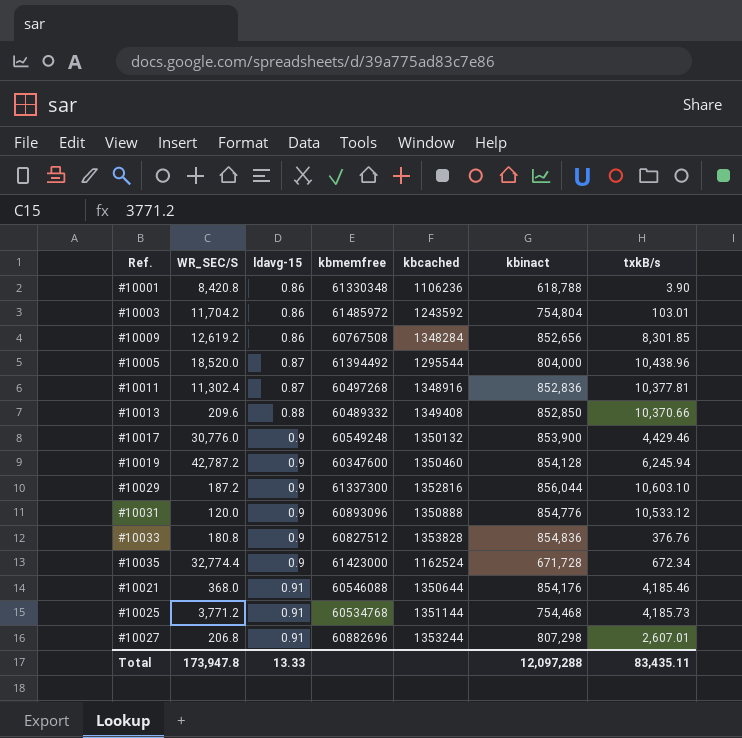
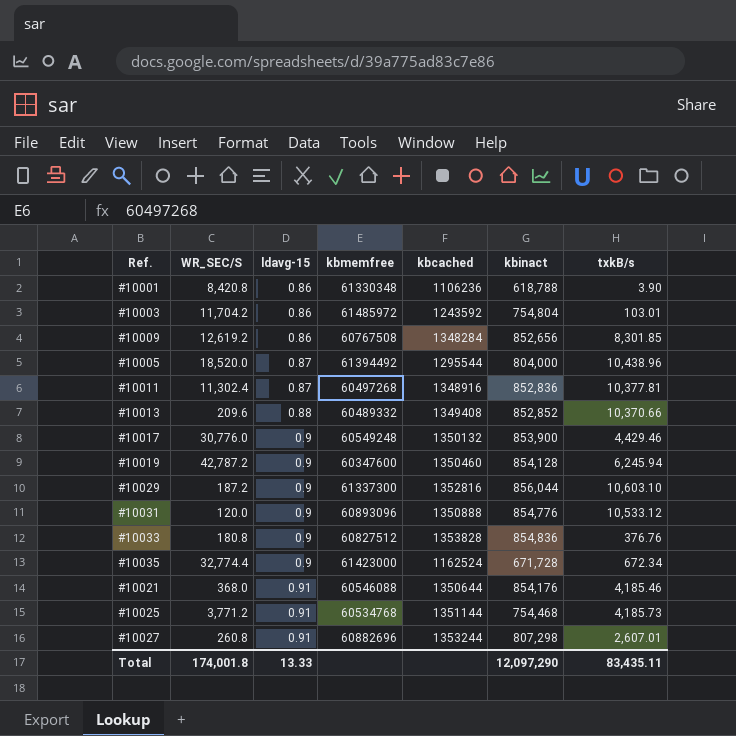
#10013 | kbinact: 852,850 -> 852,852
#10027 | WR_SEC/S: 206.8 -> 260.8
Total | WR_SEC/S: 173,947.8 -> 174,001.8
Total | kbinact: 12,097,288 -> 12,097,290

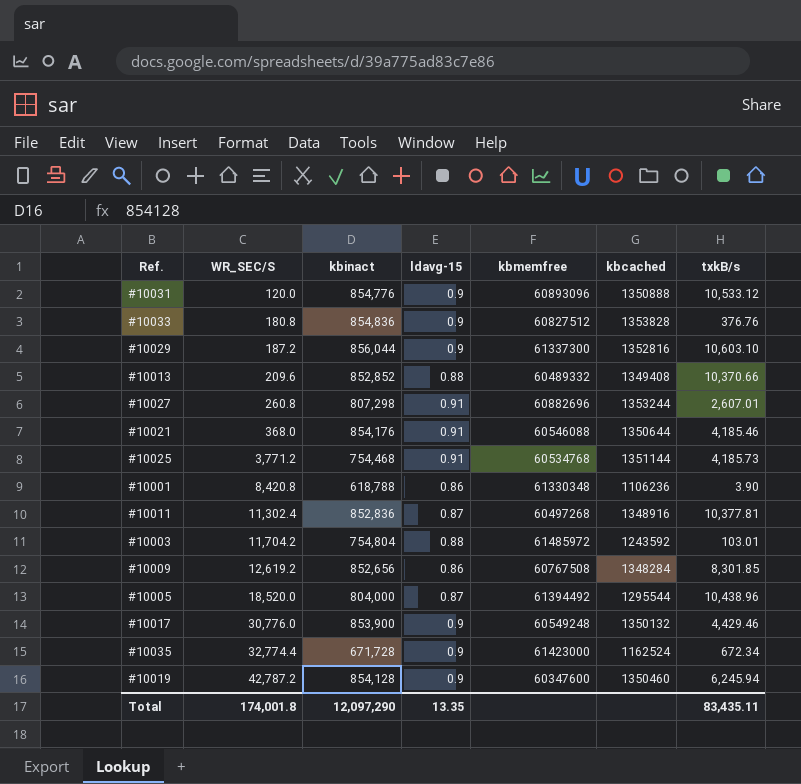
row order: ldavg-15 ascending -> WR_SEC/S ascending
column kbinact | position: 6 -> 3
#10003 | ldavg-15: 0.86 -> 0.88
Total | ldavg-15: 13.33 -> 13.35

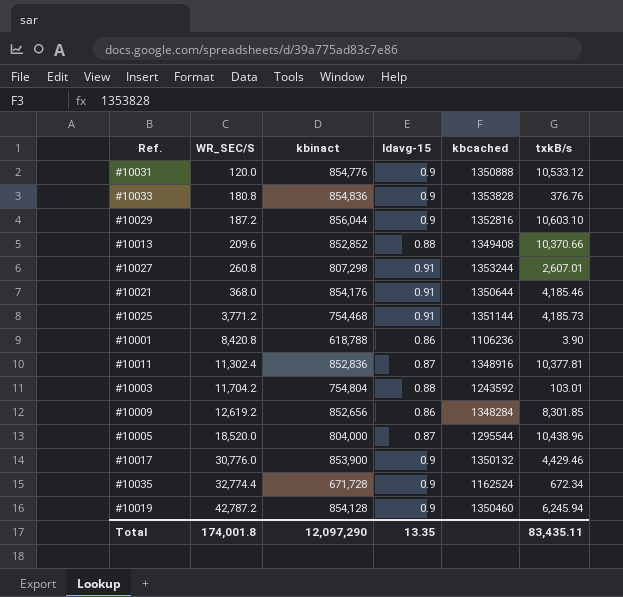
column kbmemfree | position: 5 -> none

